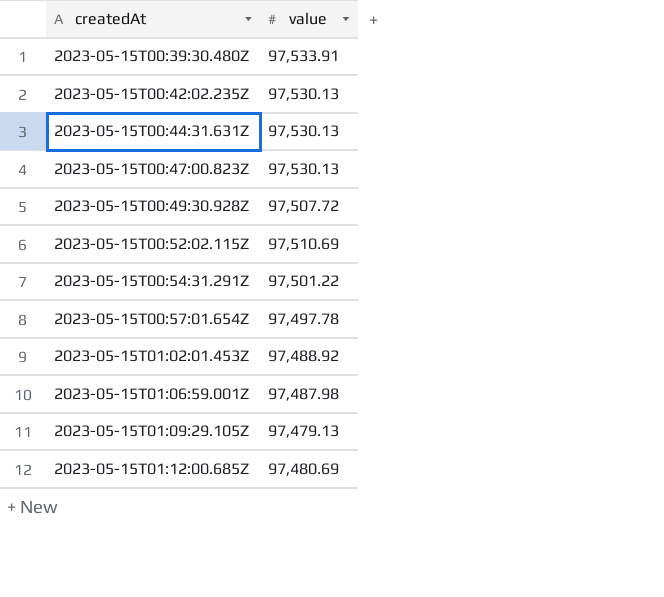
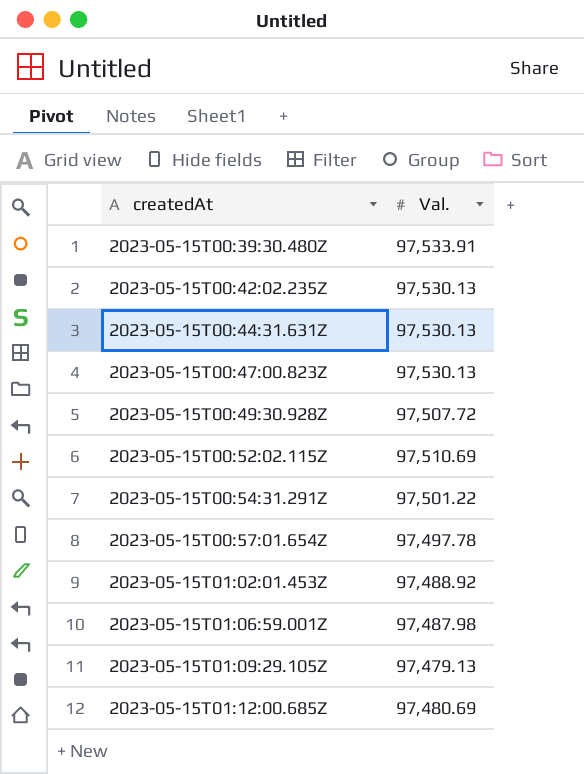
column name: value -> Val.

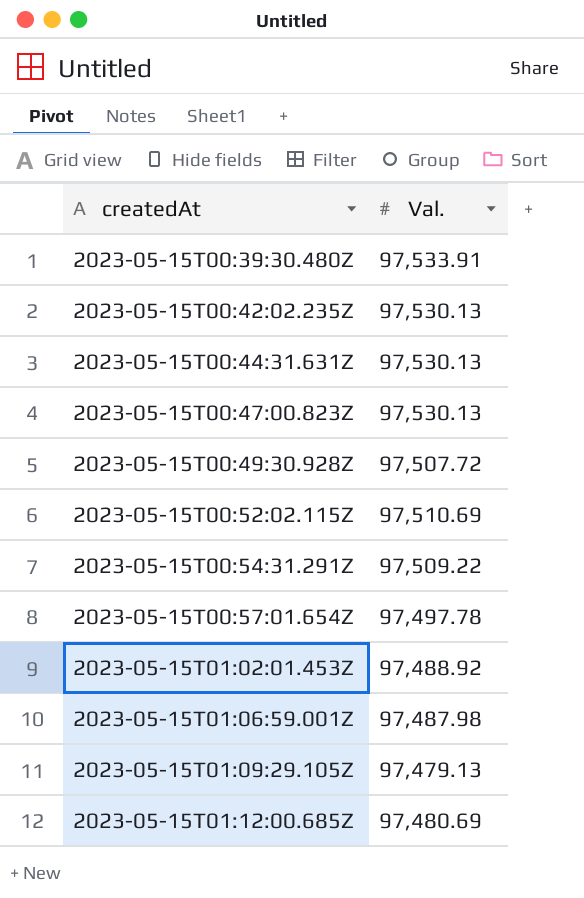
2023-05-15T00:54:31.291Z | Val.: 97,501.22 -> 97,509.22

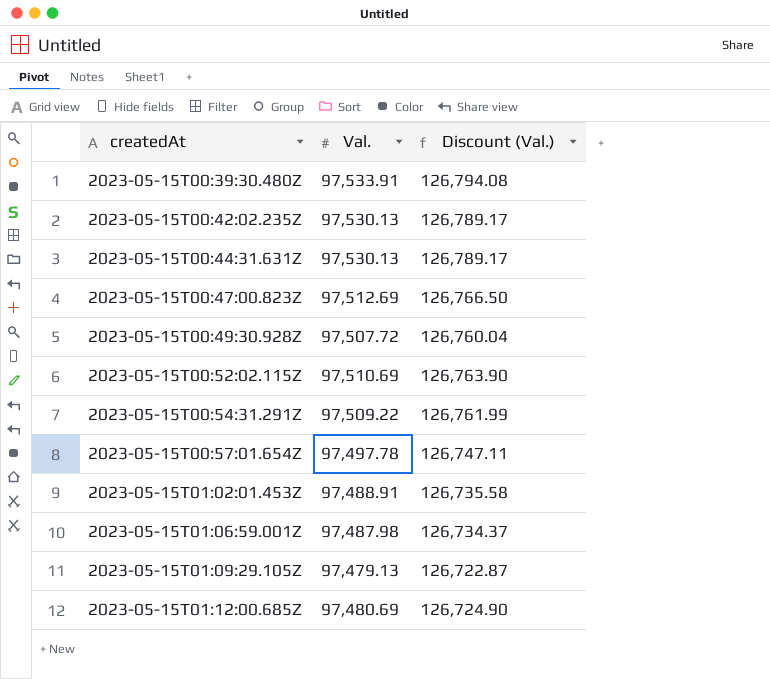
column Discount (Val.) | formula: none -> [Val.] * 1.3
2023-05-15T00:47:00.823Z | Val.: 97,530.13 -> 97,512.69
2023-05-15T01:02:01.453Z | Val.: 97,488.92 -> 97,488.91

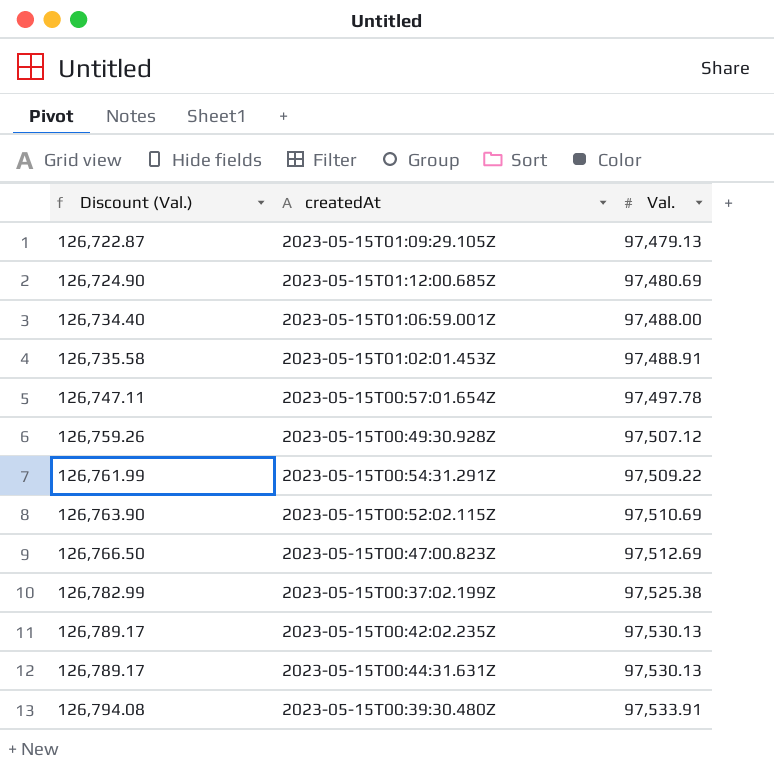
row order: createdAt ascending -> Discount (Val.) ascending
column Discount (Val.) | position: 3 -> 1
2023-05-15T01:06:59.001Z | Discount (Val.): 126,734.37 -> 126,734.40
2023-05-15T01:06:59.001Z | Val.: 97,487.98 -> 97,488.00
2023-05-15T00:49:30.928Z | Discount (Val.): 126,760.04 -> 126,759.26
2023-05-15T00:49:30.928Z | Val.: 97,507.72 -> 97,507.12
row 2023-05-15T00:37:02.199Z: none -> 126,782.99 | 97,525.38

